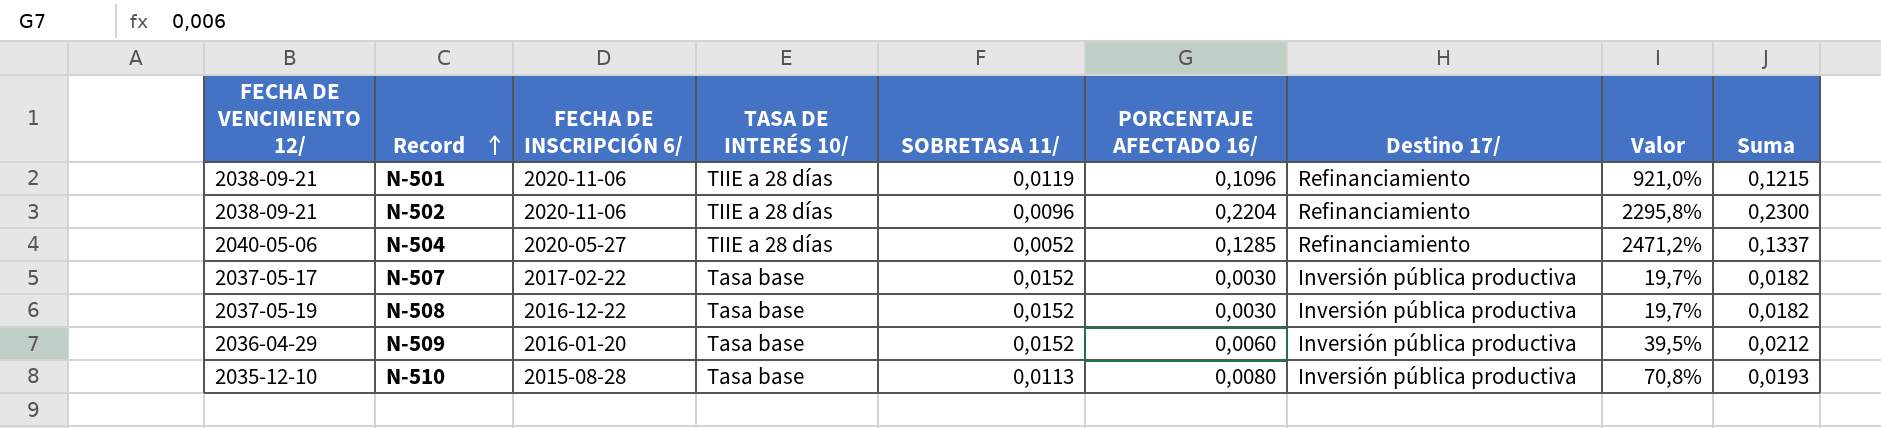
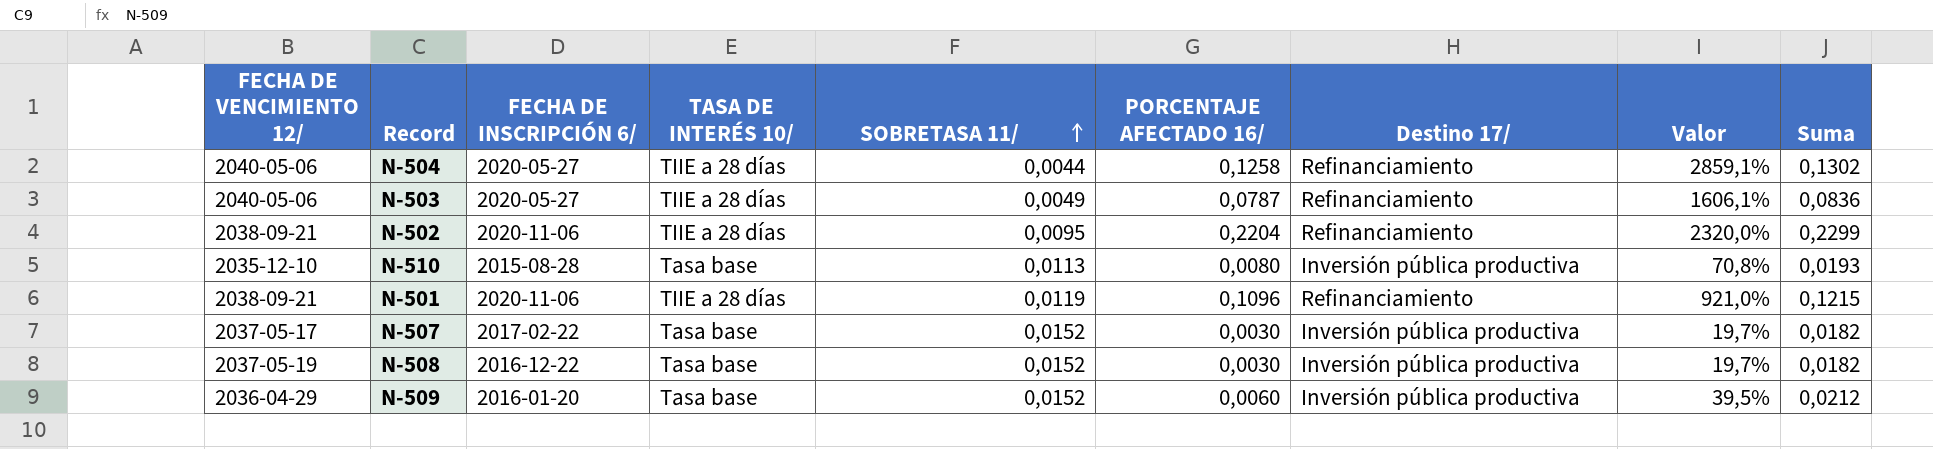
row order: Record ascending -> SOBRETASA 11/ ascending
N-504 | SOBRETASA 11/: 0,0052 -> 0,0044
N-504 | PORCENTAJE AFECTADO 16/: 0,1285 -> 0,1258
N-504 | Valor: 2471,2% -> 2859,1%
N-504 | Suma: 0,1337 -> 0,1302
row N-503: none -> 2040-05-06 | 2020-05-27 | TIIE a 28 días | 0,0049 | 0,0787 | Refinanciamiento | 1606,1% | 0,0836
N-502 | SOBRETASA 11/: 0,0096 -> 0,0095
N-502 | Valor: 2295,8% -> 2320,0%
N-502 | Suma: 0,2300 -> 0,2299

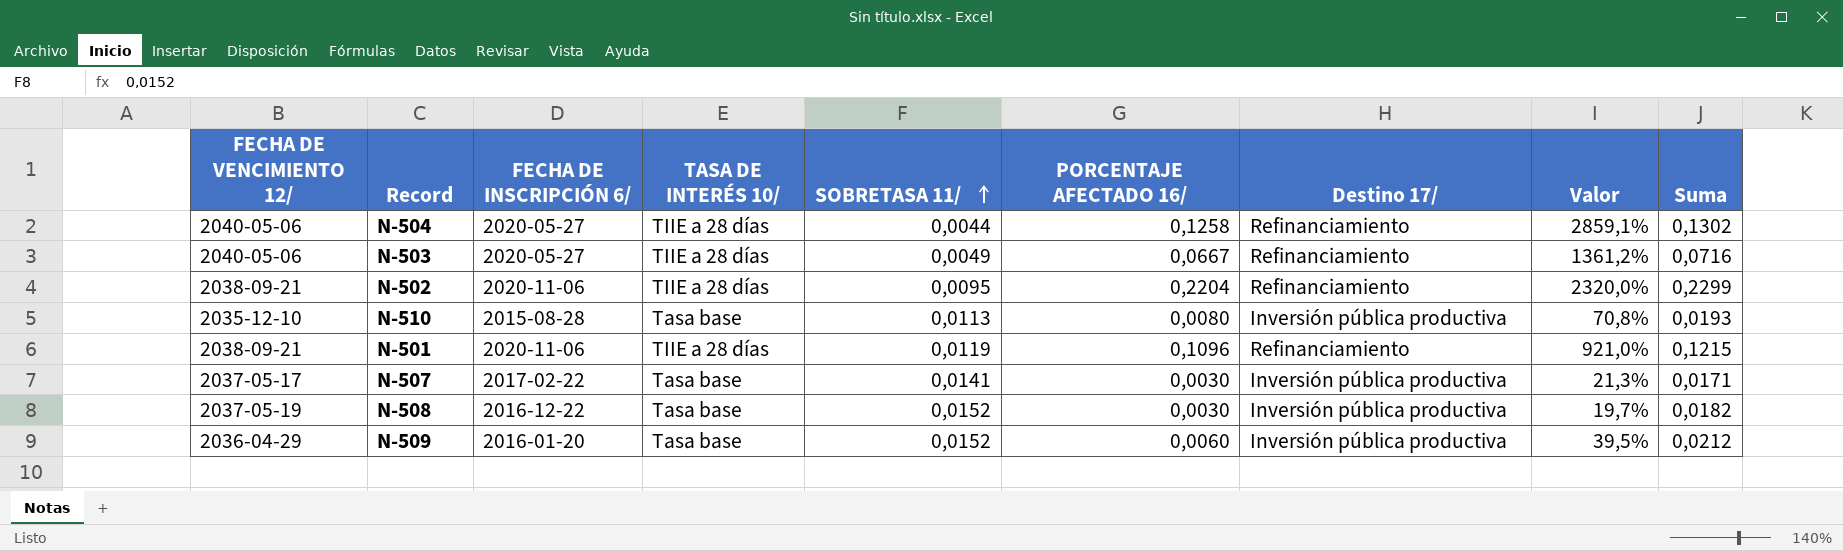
N-503 | PORCENTAJE AFECTADO 16/: 0,0787 -> 0,0667
N-503 | Valor: 1606,1% -> 1361,2%
N-503 | Suma: 0,0836 -> 0,0716
N-507 | SOBRETASA 11/: 0,0152 -> 0,0141
N-507 | Valor: 19,7% -> 21,3%
N-507 | Suma: 0,0182 -> 0,0171

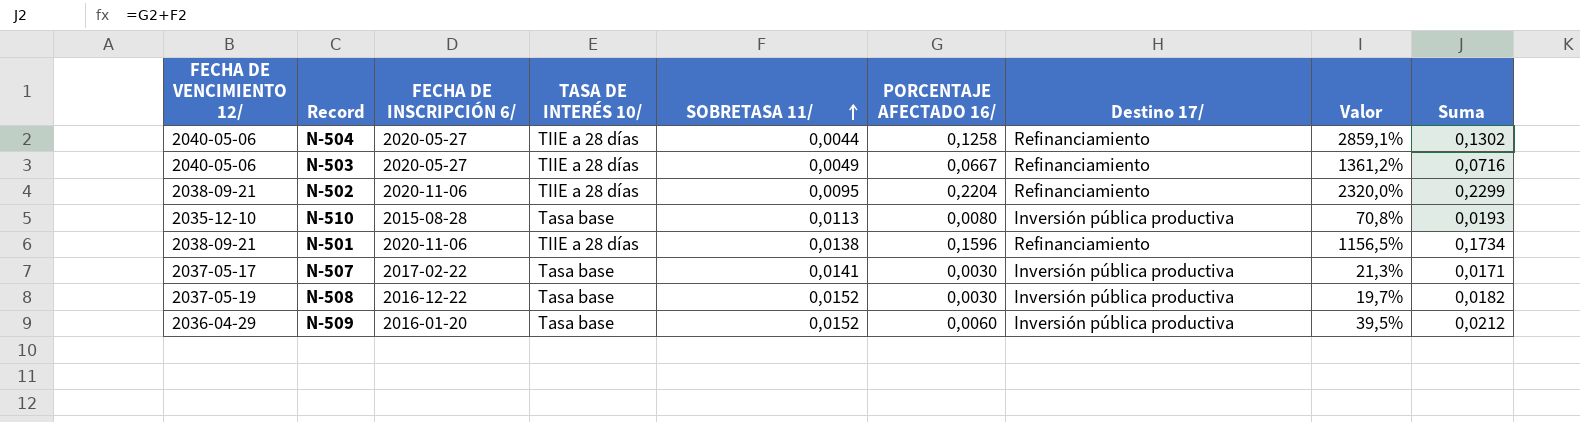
N-501 | SOBRETASA 11/: 0,0119 -> 0,0138
N-501 | PORCENTAJE AFECTADO 16/: 0,1096 -> 0,1596
N-501 | Valor: 921,0% -> 1156,5%
N-501 | Suma: 0,1215 -> 0,1734

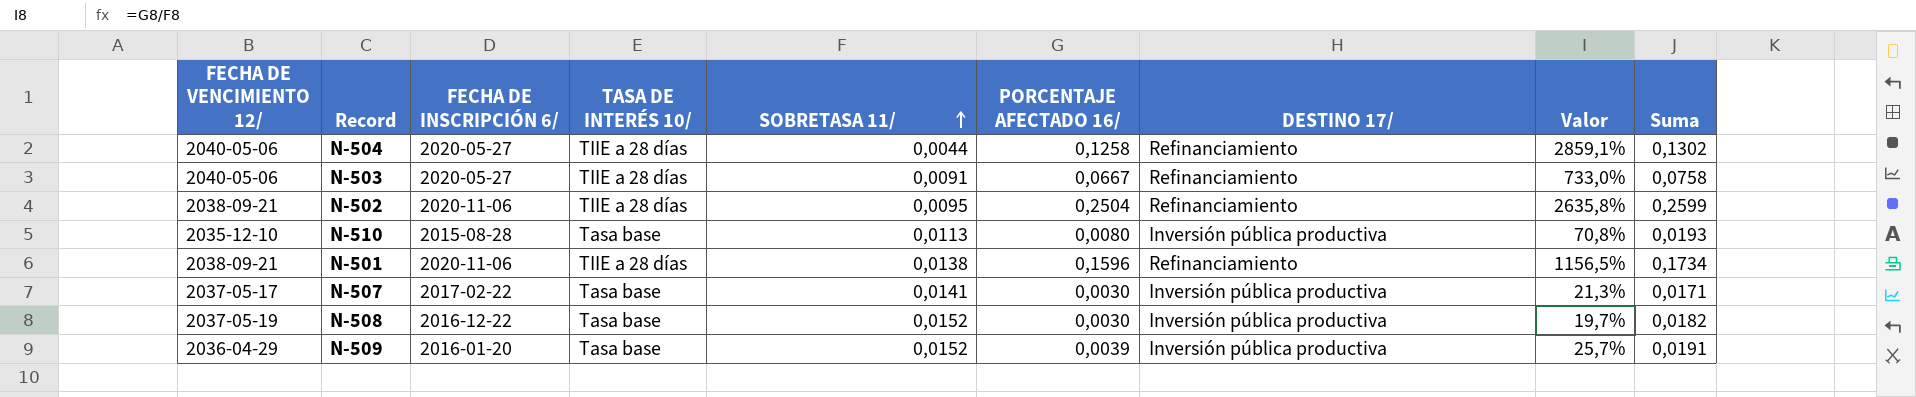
column name: Destino 17/ -> DESTINO 17/
N-503 | SOBRETASA 11/: 0,0049 -> 0,0091
N-503 | Valor: 1361,2% -> 733,0%
N-503 | Suma: 0,0716 -> 0,0758
N-502 | PORCENTAJE AFECTADO 16/: 0,2204 -> 0,2504
N-502 | Valor: 2320,0% -> 2635,8%
N-502 | Suma: 0,2299 -> 0,2599
N-509 | PORCENTAJE AFECTADO 16/: 0,0060 -> 0,0039
N-509 | Valor: 39,5% -> 25,7%
N-509 | Suma: 0,0212 -> 0,0191

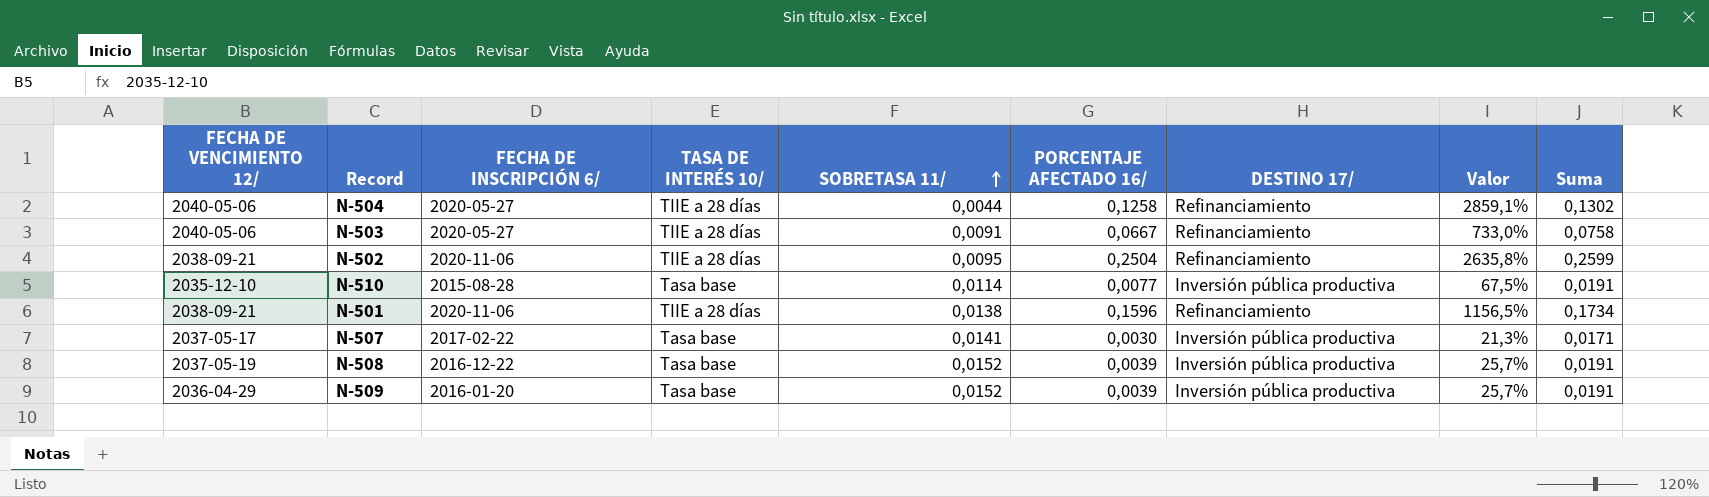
N-510 | SOBRETASA 11/: 0,0113 -> 0,0114
N-510 | PORCENTAJE AFECTADO 16/: 0,0080 -> 0,0077
N-510 | Valor: 70,8% -> 67,5%
N-510 | Suma: 0,0193 -> 0,0191
N-508 | PORCENTAJE AFECTADO 16/: 0,0030 -> 0,0039
N-508 | Valor: 19,7% -> 25,7%
N-508 | Suma: 0,0182 -> 0,0191

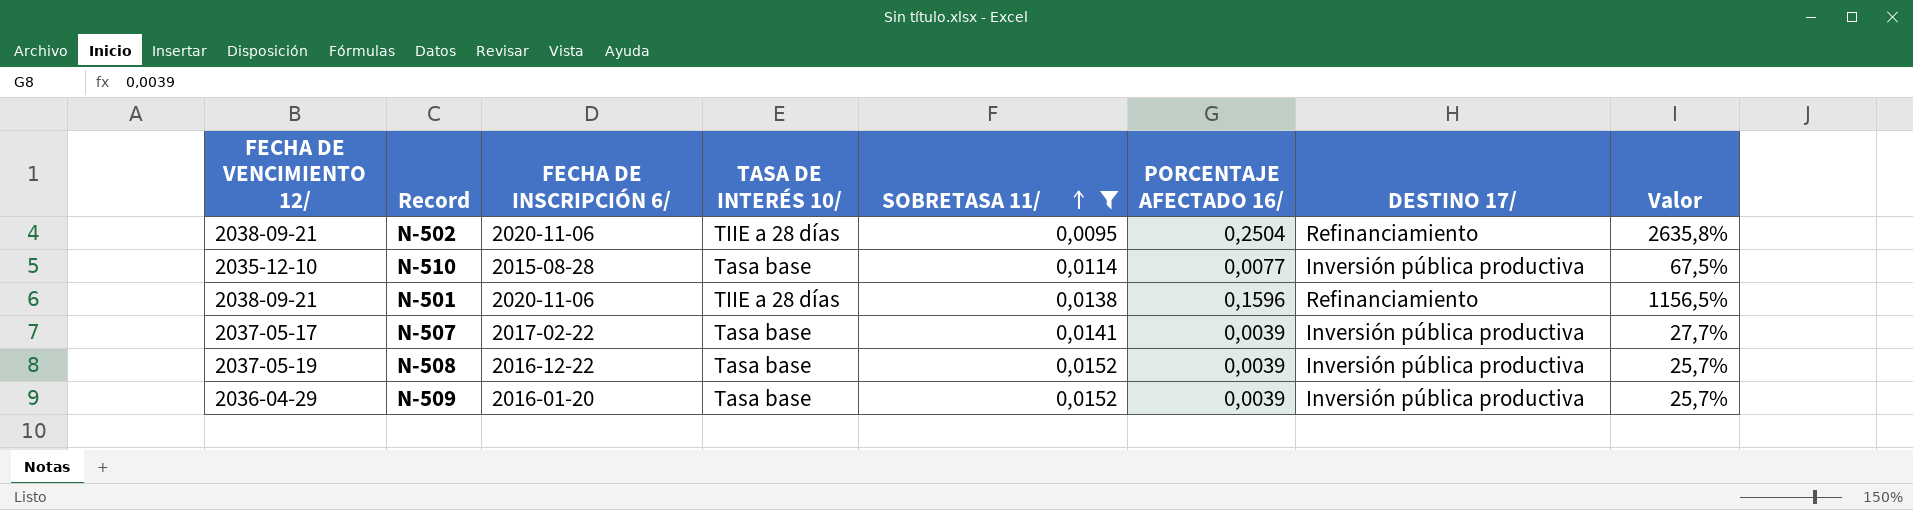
filter: none -> SOBRETASA 11/ >= 0,0095
column Suma | formula: [SOBRETASA 11/] + [PORCENTAJE AFECTADO 16/] -> none
N-507 | PORCENTAJE AFECTADO 16/: 0,0030 -> 0,0039
N-507 | Valor: 21,3% -> 27,7%

